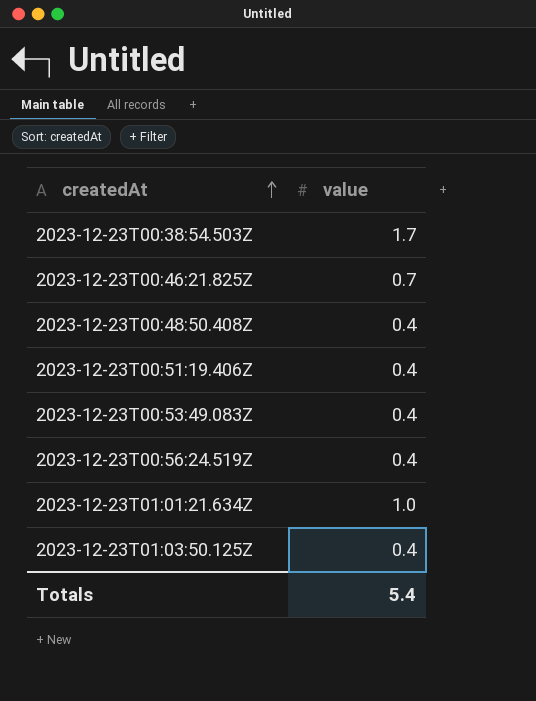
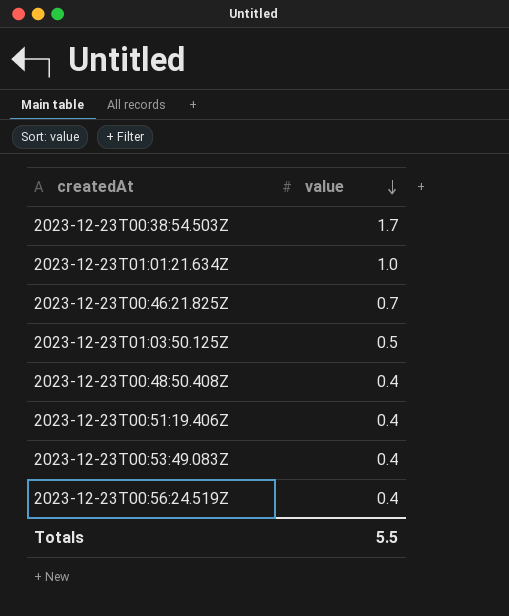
row order: createdAt ascending -> value descending
2023-12-23T01:03:50.125Z | value: 0.4 -> 0.5
Totals | value: 5.4 -> 5.5

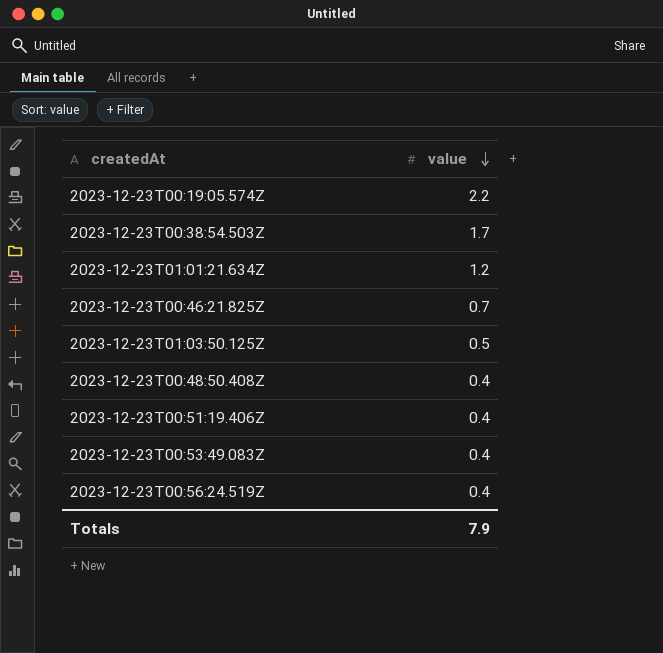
row 2023-12-23T00:19:05.574Z: none -> 2.2
2023-12-23T01:01:21.634Z | value: 1.0 -> 1.2
Totals | value: 5.5 -> 7.9

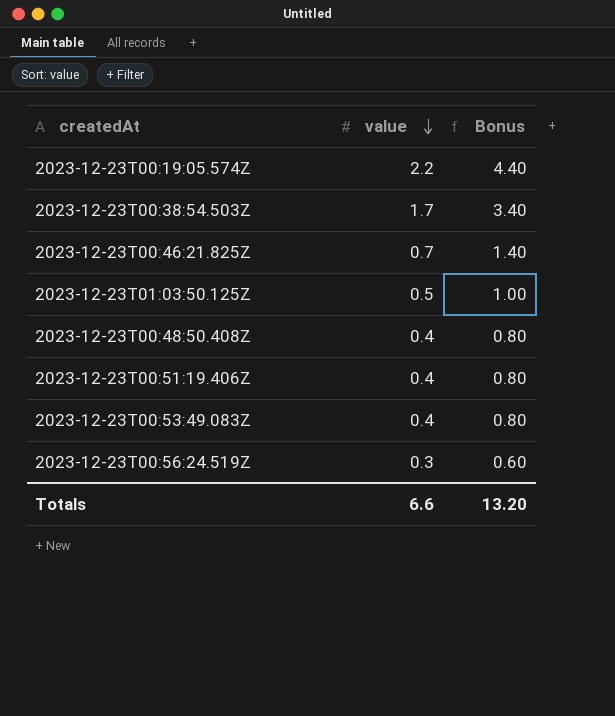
column Bonus | formula: none -> [value] * 2
row 2023-12-23T01:01:21.634Z: 1.2 -> none
2023-12-23T00:56:24.519Z | value: 0.4 -> 0.3
Totals | value: 7.9 -> 6.6

